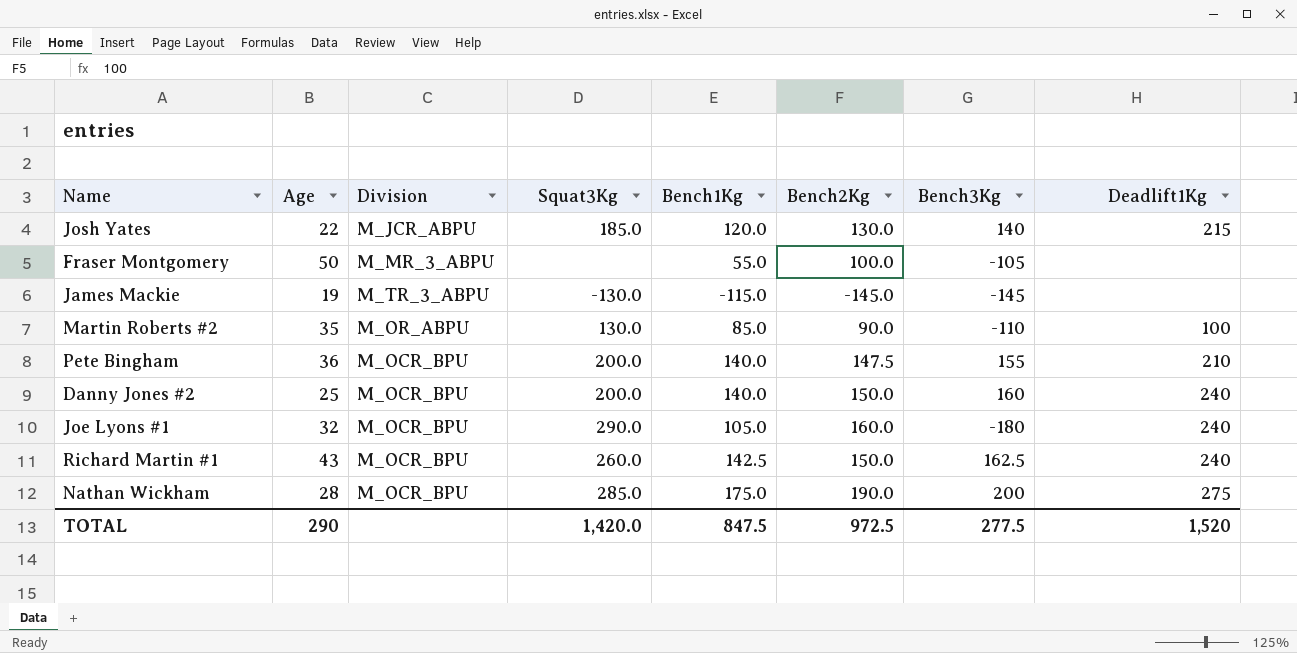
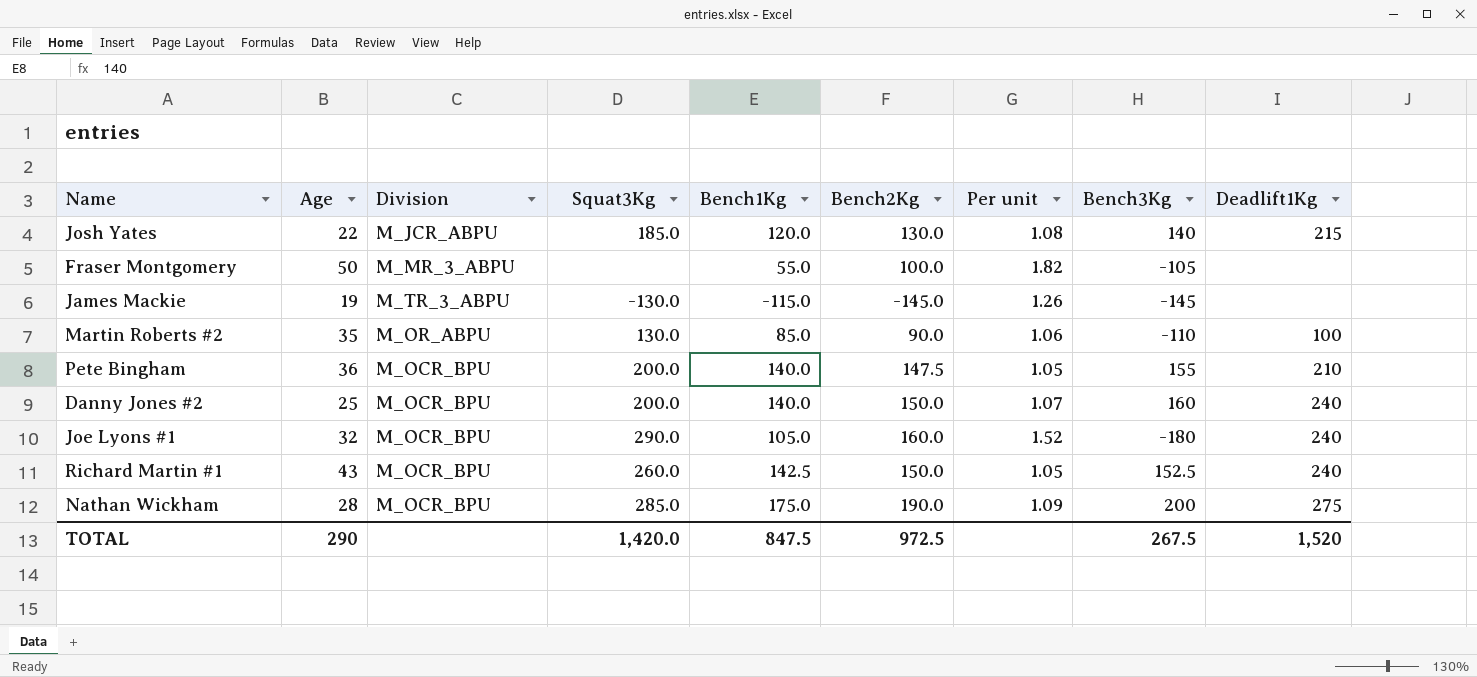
column Per unit | formula: none -> [Bench2Kg] / [Bench1Kg]
Richard Martin #1 | Bench3Kg: 162.5 -> 152.5
TOTAL | Bench3Kg: 277.5 -> 267.5

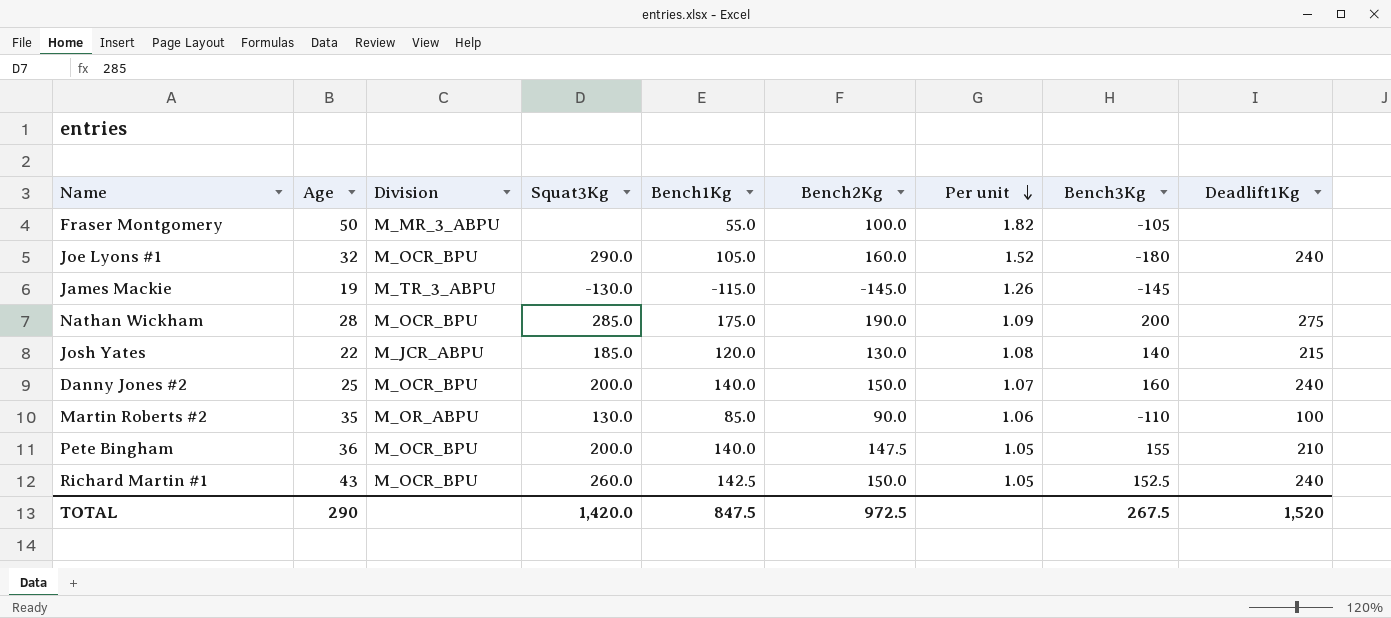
row order: none -> Per unit descending

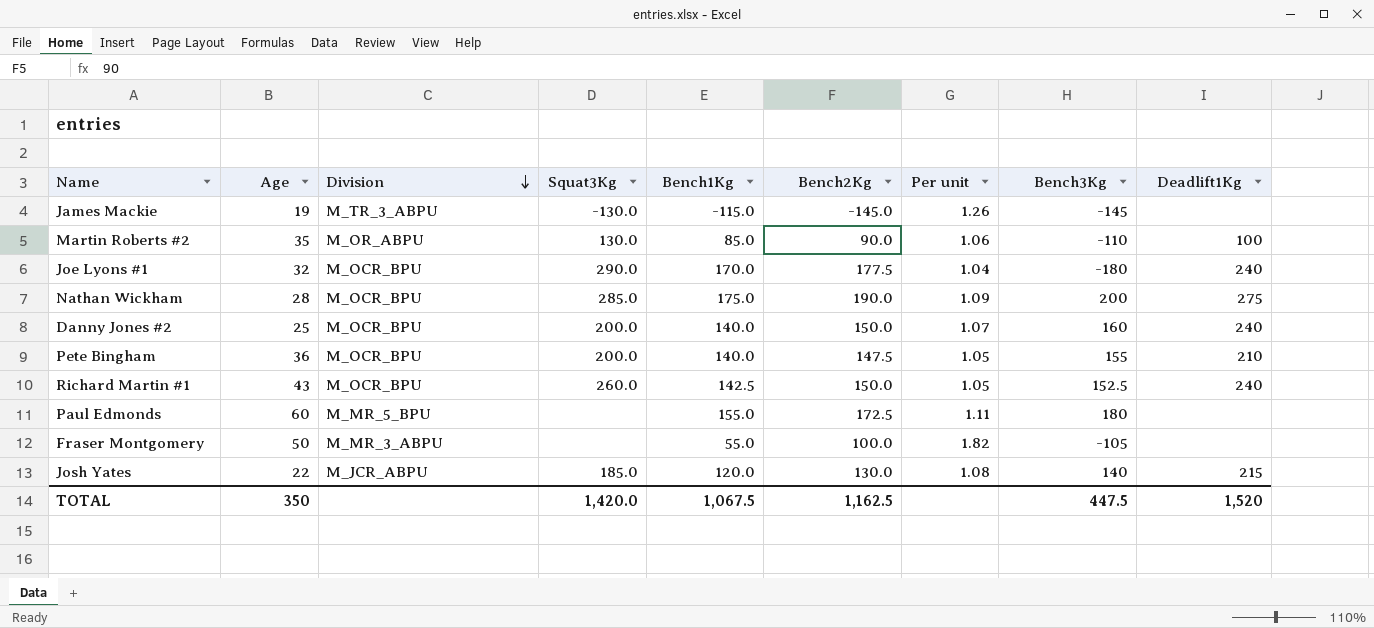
row order: Per unit descending -> Division descending
Joe Lyons #1 | Bench1Kg: 105.0 -> 170.0
Joe Lyons #1 | Bench2Kg: 160.0 -> 177.5
Joe Lyons #1 | Per unit: 1.52 -> 1.04
row Paul Edmonds: none -> 60 | M_MR_5_BPU | none | 155.0 | 172.5 | 1.11 | 180 | none
TOTAL | Age: 290 -> 350
TOTAL | Bench1Kg: 847.5 -> 1,067.5
TOTAL | Bench2Kg: 972.5 -> 1,162.5
TOTAL | Bench3Kg: 267.5 -> 447.5

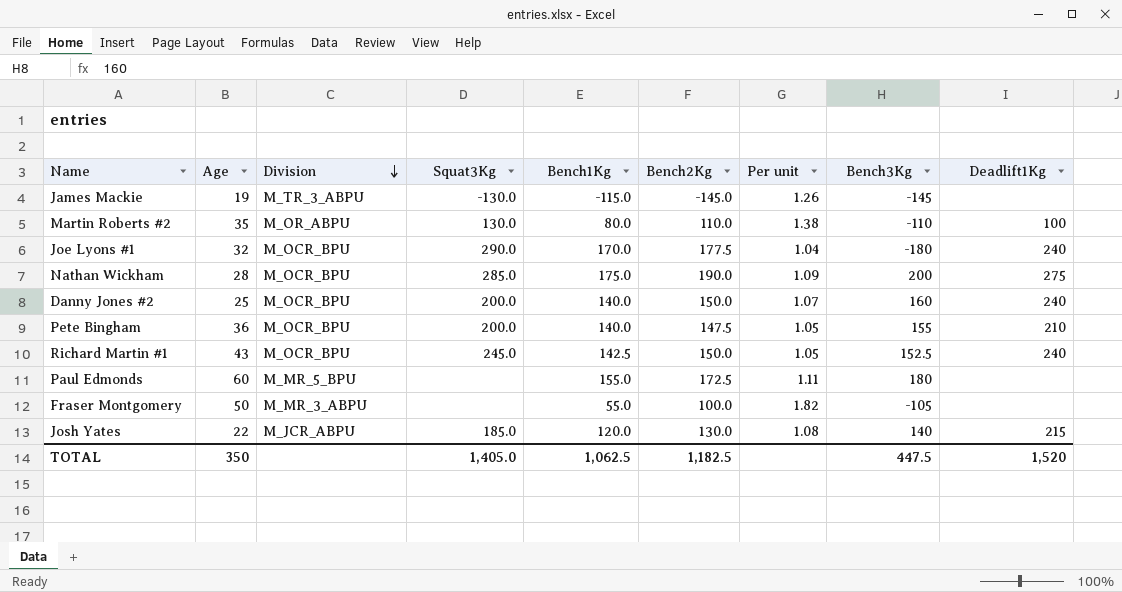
Martin Roberts #2 | Bench1Kg: 85.0 -> 80.0
Martin Roberts #2 | Bench2Kg: 90.0 -> 110.0
Martin Roberts #2 | Per unit: 1.06 -> 1.38
Richard Martin #1 | Squat3Kg: 260.0 -> 245.0
TOTAL | Squat3Kg: 1,420.0 -> 1,405.0
TOTAL | Bench1Kg: 1,067.5 -> 1,062.5
TOTAL | Bench2Kg: 1,162.5 -> 1,182.5

